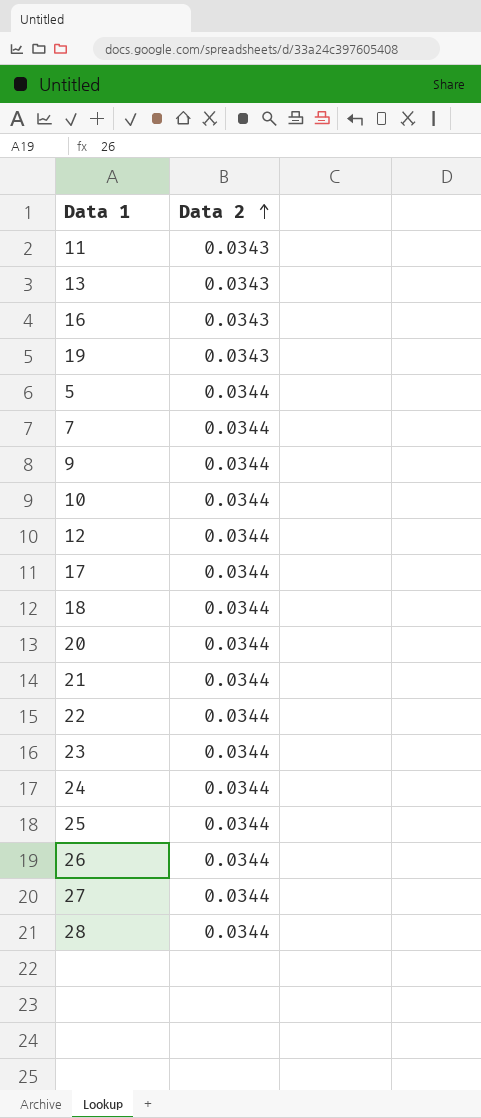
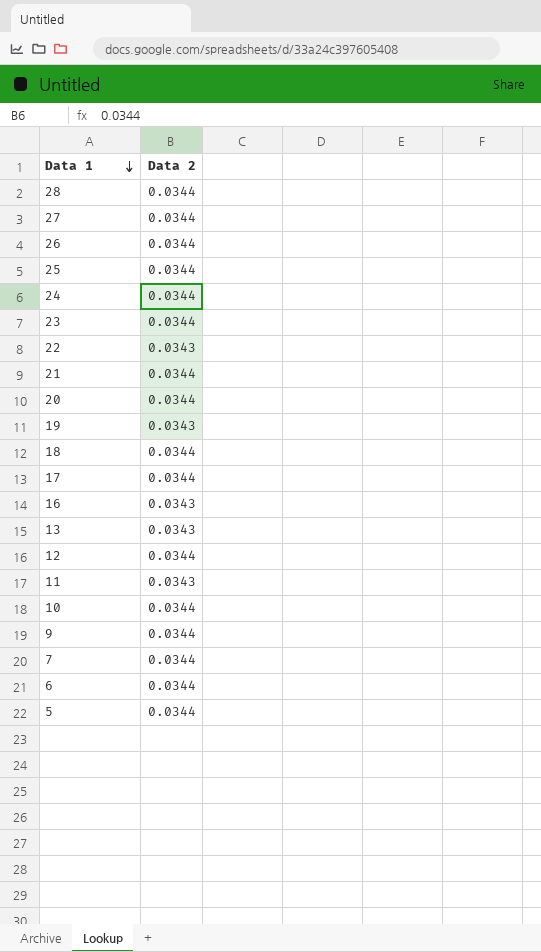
row order: Data 2 ascending -> Data 1 descending
22 | Data 2: 0.0344 -> 0.0343
row 6: none -> 0.0344

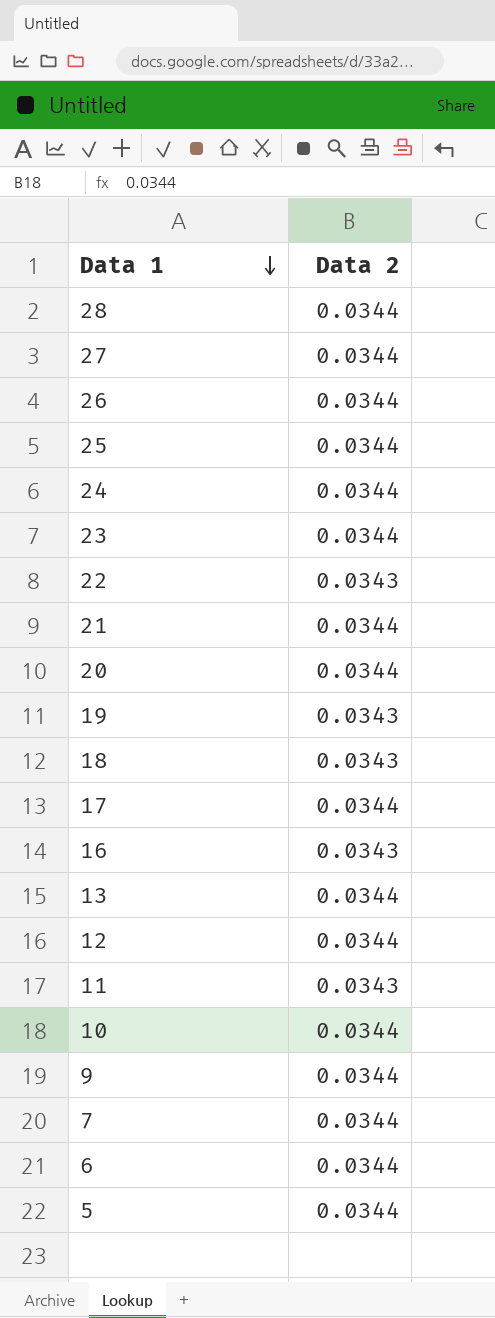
18 | Data 2: 0.0344 -> 0.0343
13 | Data 2: 0.0343 -> 0.0344

